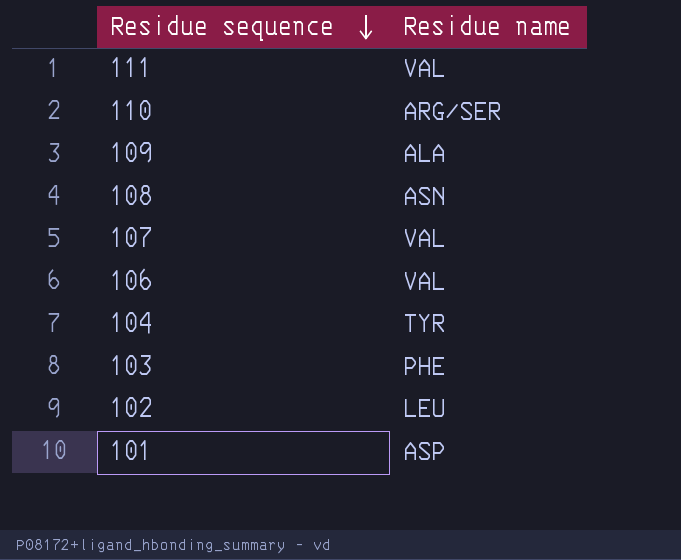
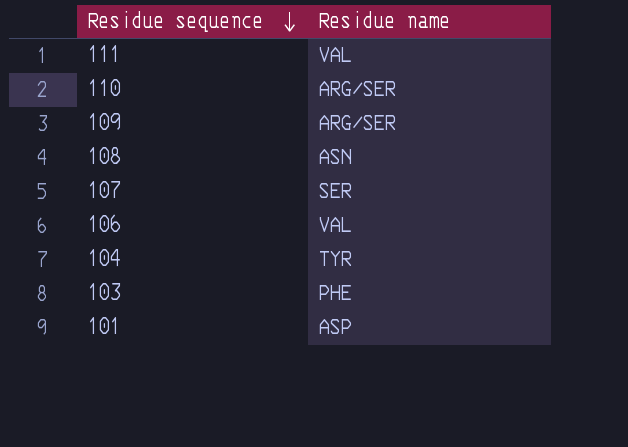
row 102: LEU -> none
109 | Residue name: ALA -> ARG/SER
107 | Residue name: VAL -> SER

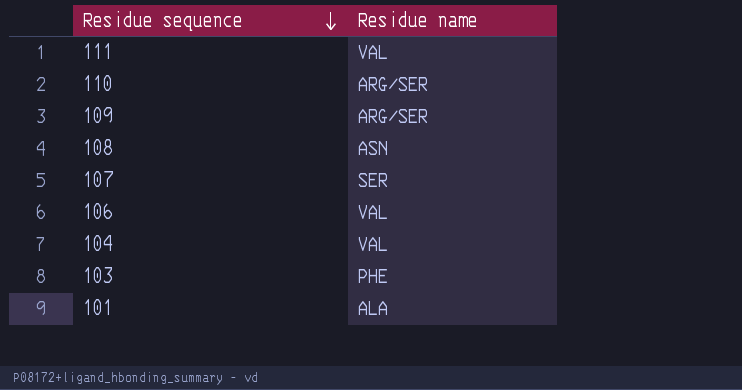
104 | Residue name: TYR -> VAL
101 | Residue name: ASP -> ALA

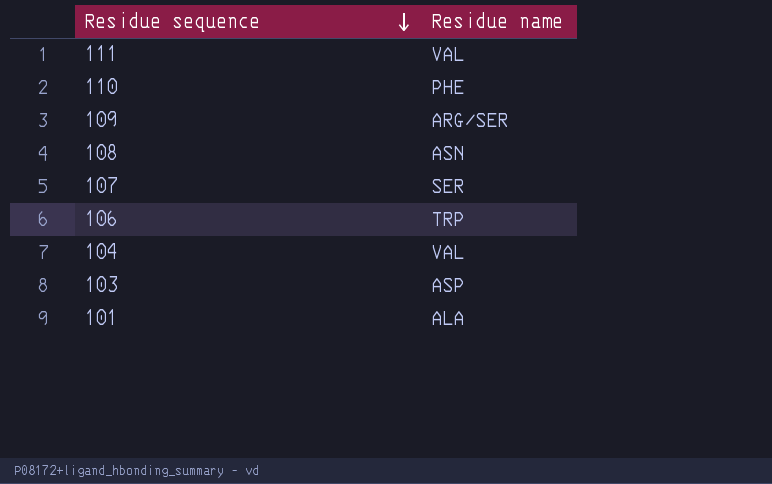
110 | Residue name: ARG/SER -> PHE
106 | Residue name: VAL -> TRP
103 | Residue name: PHE -> ASP

